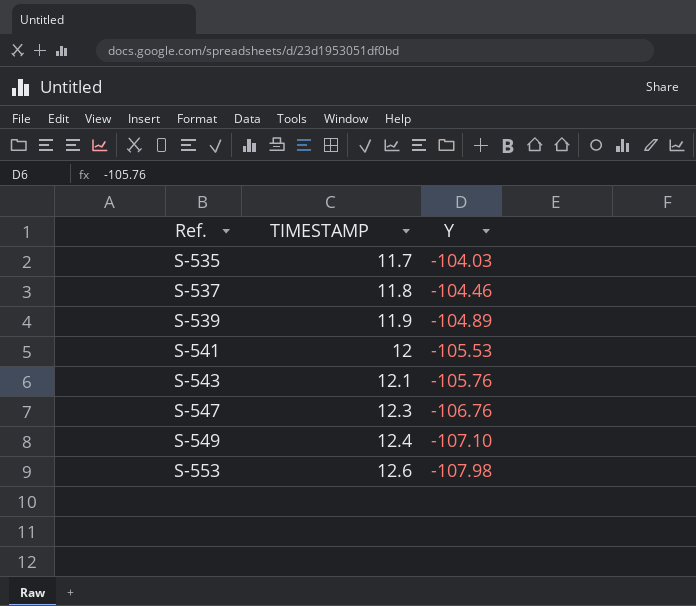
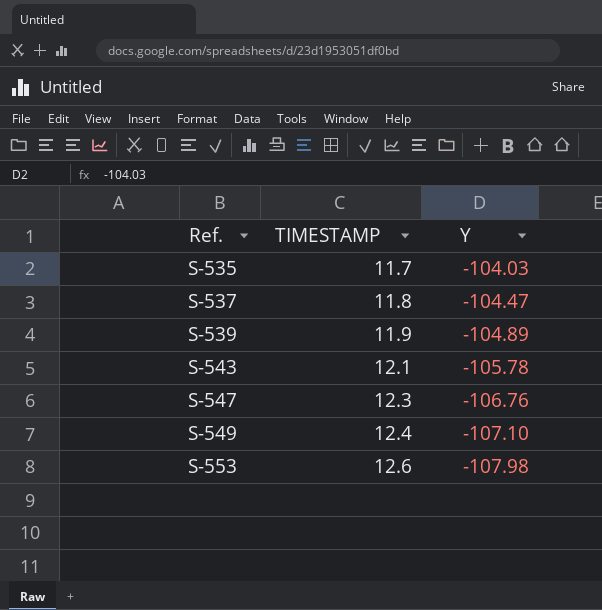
row S-541: 12 | -105.53 -> none
S-537 | Y: -104.46 -> -104.47
S-543 | Y: -105.76 -> -105.78

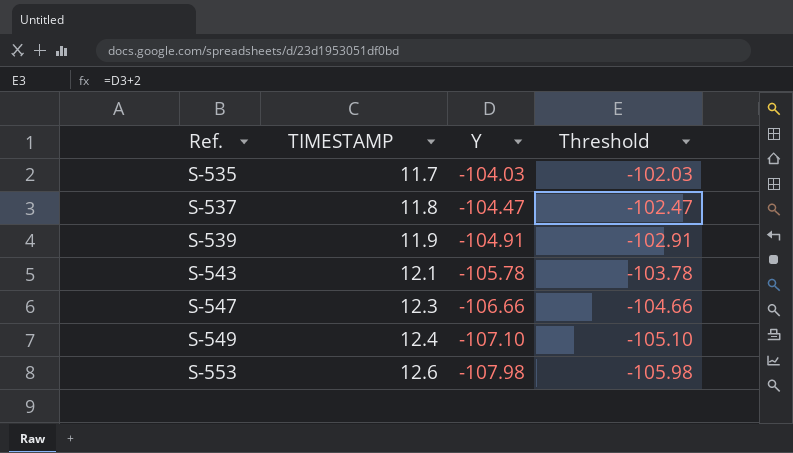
column Threshold | formula: none -> [Y] + 2
S-539 | Y: -104.89 -> -104.91
S-547 | Y: -106.76 -> -106.66

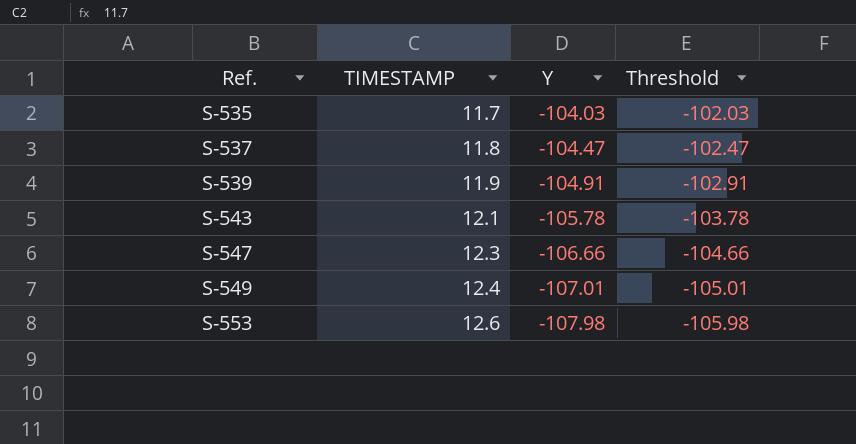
S-549 | Y: -107.10 -> -107.01
S-549 | Threshold: -105.10 -> -105.01

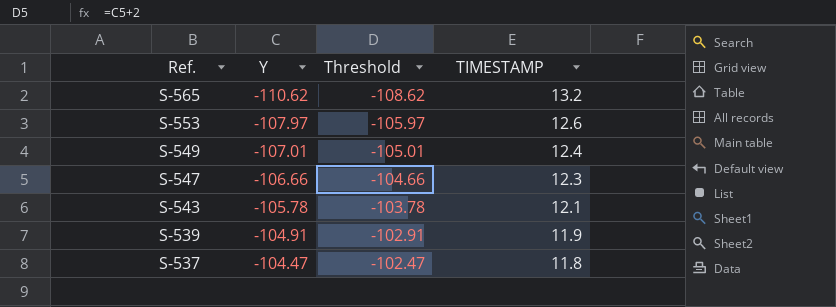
row order: Ref. ascending -> Ref. descending
column TIMESTAMP | position: 2 -> 4
row S-535: 11.7 | -104.03 | -102.03 -> none
row S-565: none -> -110.62 | -108.62 | 13.2
S-553 | Y: -107.98 -> -107.97
S-553 | Threshold: -105.98 -> -105.97

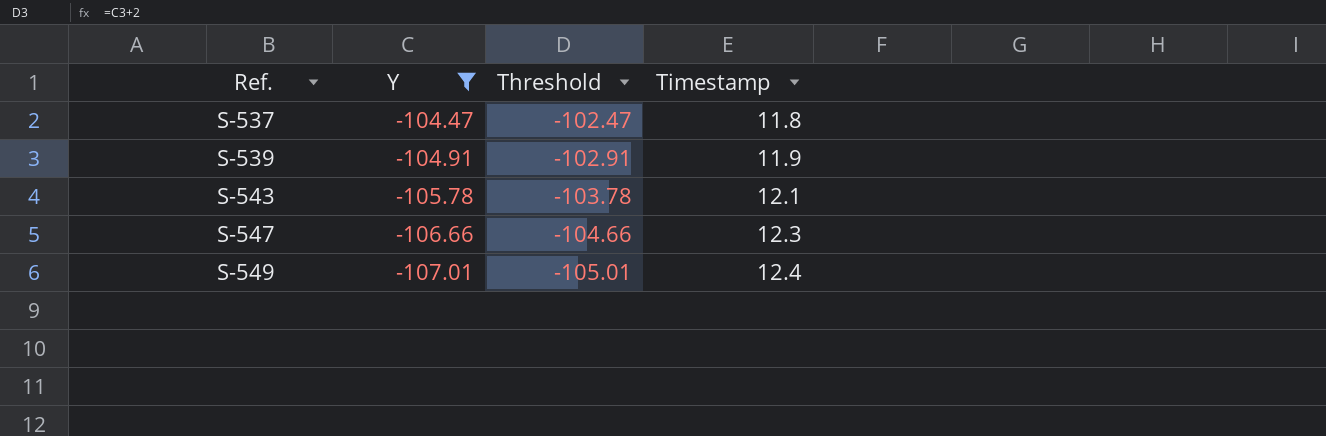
filter: none -> Y >= -107.01
row order: Ref. descending -> Ref. ascending
column name: TIMESTAMP -> Timestamp

